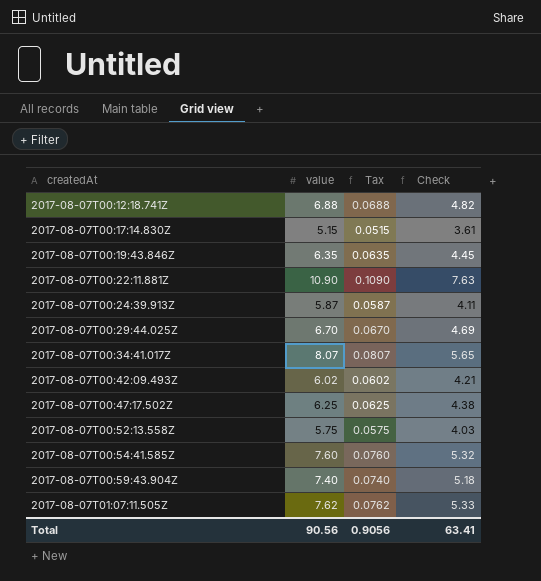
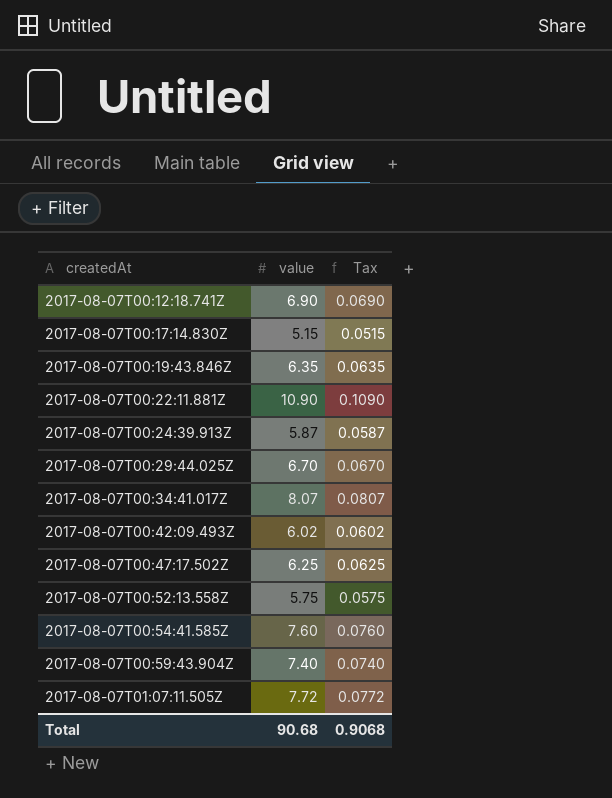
column Check | formula: [value] * 0.7 -> none
2017-08-07T00:12:18.741Z | value: 6.88 -> 6.90
2017-08-07T00:12:18.741Z | Tax: 0.0688 -> 0.0690
2017-08-07T01:07:11.505Z | value: 7.62 -> 7.72
2017-08-07T01:07:11.505Z | Tax: 0.0762 -> 0.0772
Total | value: 90.56 -> 90.68
Total | Tax: 0.9056 -> 0.9068

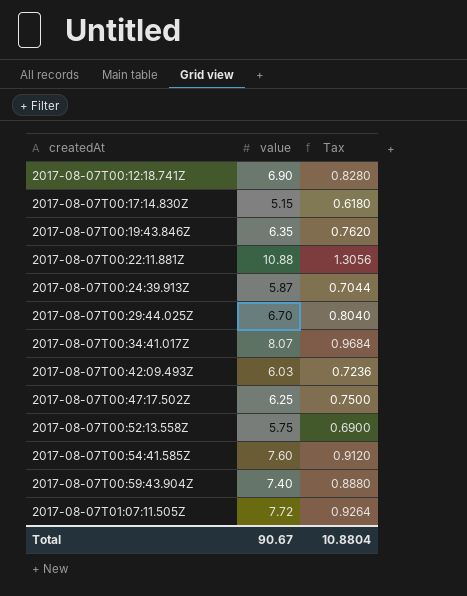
column Tax | formula: [value] * 0.01 -> [value] * 0.12
2017-08-07T00:22:11.881Z | value: 10.90 -> 10.88
2017-08-07T00:42:09.493Z | value: 6.02 -> 6.03
Total | value: 90.68 -> 90.67
Total | Tax: 0.9068 -> 10.8804

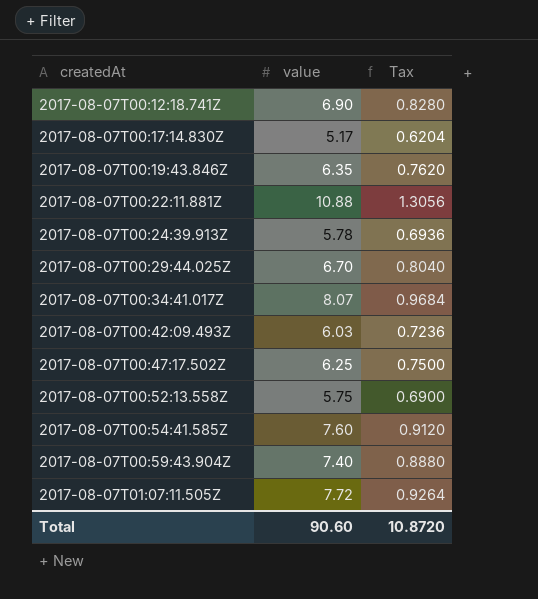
2017-08-07T00:17:14.830Z | value: 5.15 -> 5.17
2017-08-07T00:17:14.830Z | Tax: 0.6180 -> 0.6204
2017-08-07T00:24:39.913Z | value: 5.87 -> 5.78
2017-08-07T00:24:39.913Z | Tax: 0.7044 -> 0.6936
Total | value: 90.67 -> 90.60
Total | Tax: 10.8804 -> 10.8720

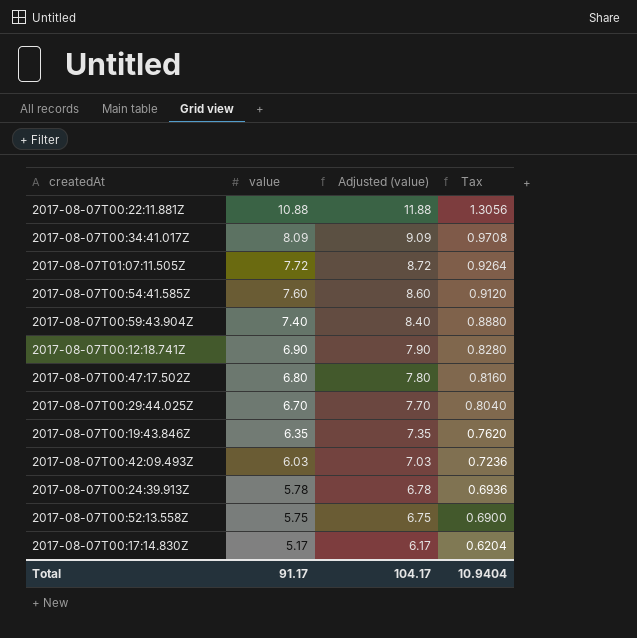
row order: createdAt ascending -> value descending
column Adjusted (value) | formula: none -> [value] + 1
2017-08-07T00:34:41.017Z | value: 8.07 -> 8.09
2017-08-07T00:34:41.017Z | Tax: 0.9684 -> 0.9708
2017-08-07T00:47:17.502Z | value: 6.25 -> 6.80
2017-08-07T00:47:17.502Z | Tax: 0.7500 -> 0.8160
Total | value: 90.60 -> 91.17
Total | Tax: 10.8720 -> 10.9404

